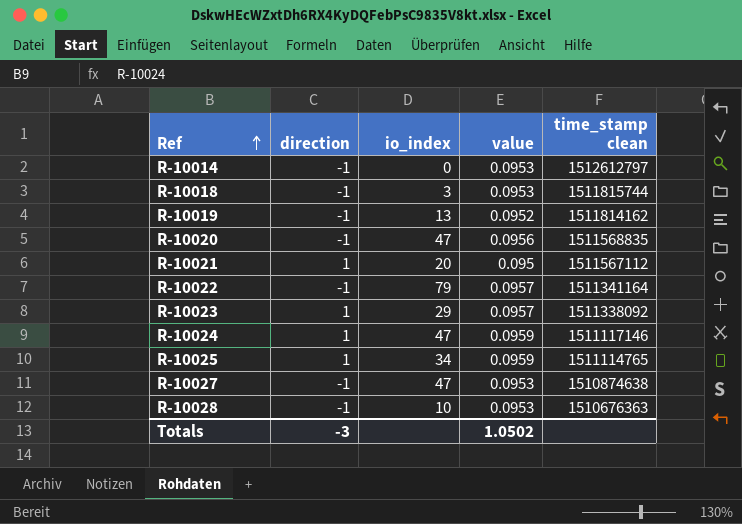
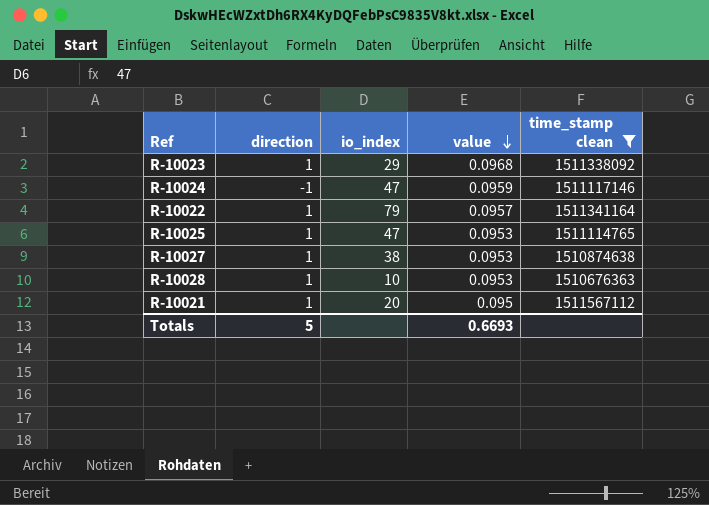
filter: none -> time_stamp clean <= 1511567112
row order: Ref ascending -> value descending
R-10023 | value: 0.0957 -> 0.0968
R-10024 | direction: 1 -> -1
R-10022 | direction: -1 -> 1
R-10025 | io_index: 34 -> 47
R-10025 | value: 0.0959 -> 0.0953
R-10027 | direction: -1 -> 1
R-10027 | io_index: 47 -> 38
R-10028 | direction: -1 -> 1
Totals | direction: -3 -> 5
Totals | value: 1.0502 -> 0.6693

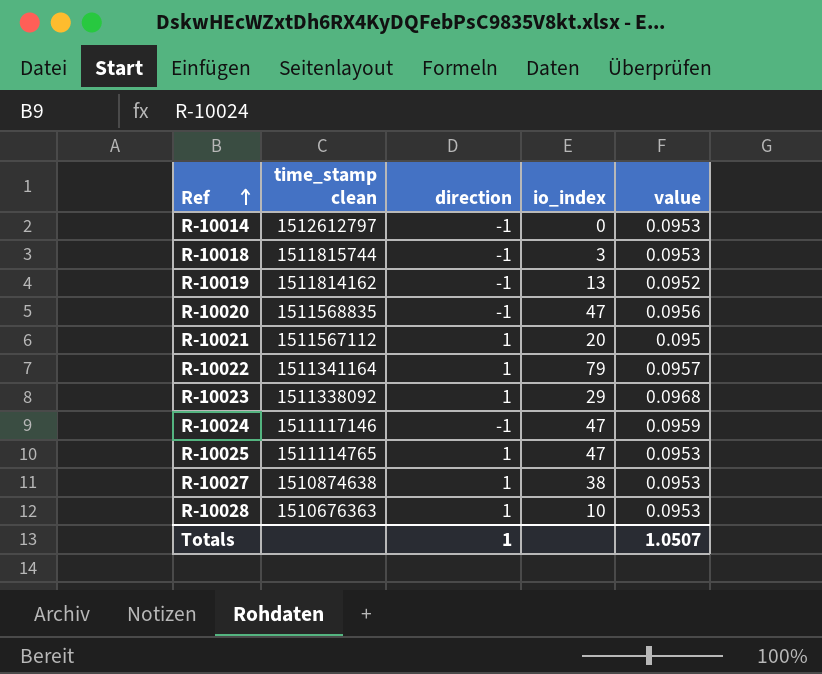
filter: time_stamp clean <= 1511567112 -> none
row order: value descending -> Ref ascending
column time_stamp clean | position: 5 -> 2
Totals | direction: 5 -> 1
Totals | value: 0.6693 -> 1.0507

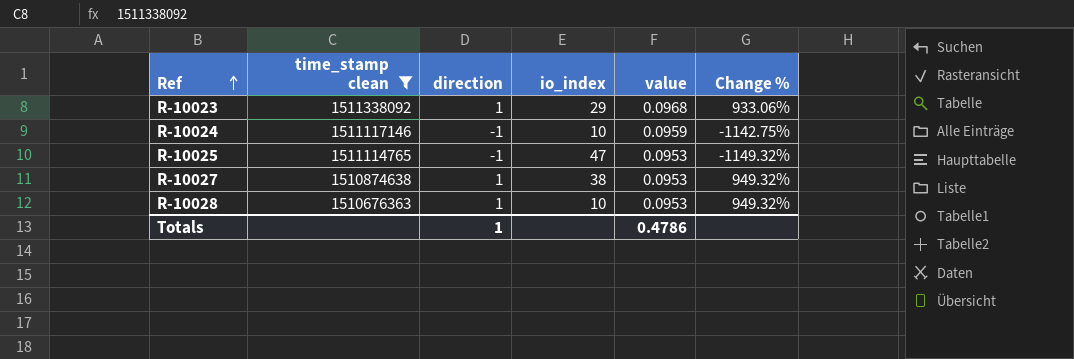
filter: none -> time_stamp clean <= 1511338092
column Change % | formula: none -> ([direction] - [value]) / [value]
R-10024 | io_index: 47 -> 10
R-10025 | direction: 1 -> -1
Totals | value: 1.0507 -> 0.4786

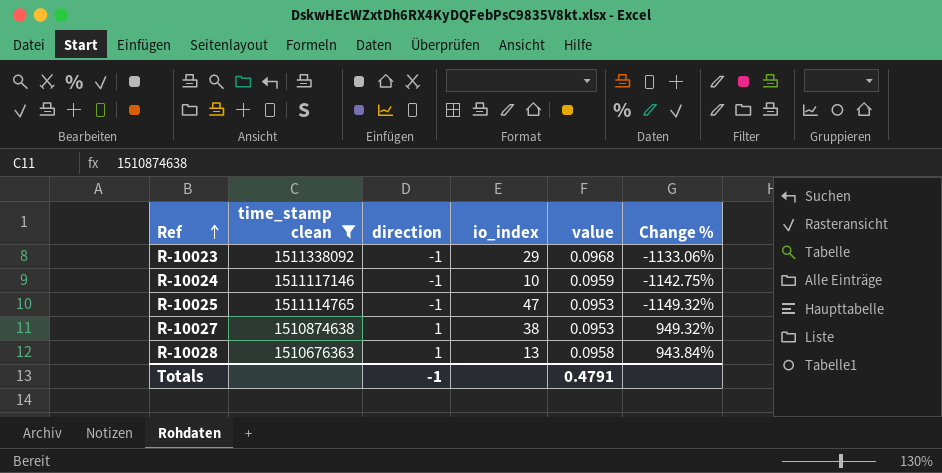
R-10023 | direction: 1 -> -1
R-10023 | Change %: 933.06% -> -1133.06%
R-10028 | io_index: 10 -> 13
R-10028 | value: 0.0953 -> 0.0958
R-10028 | Change %: 949.32% -> 943.84%
Totals | direction: 1 -> -1
Totals | value: 0.4786 -> 0.4791

